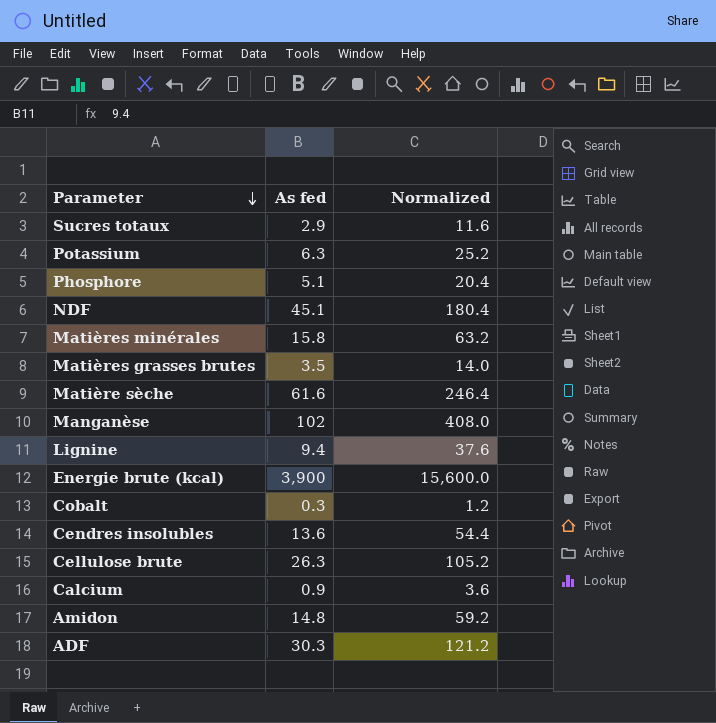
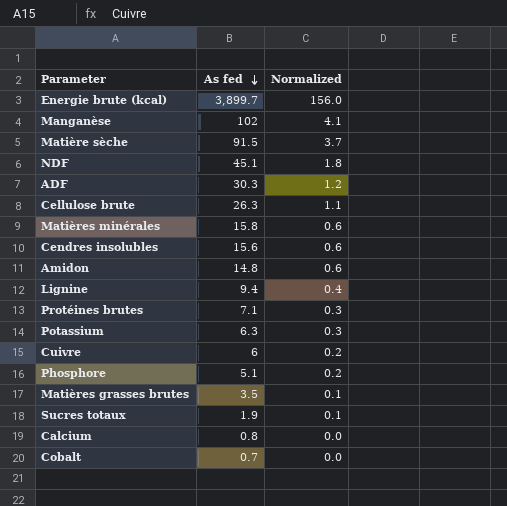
row order: Parameter descending -> As fed descending
column Normalized | formula: [As fed] * 4 -> [As fed] * 0.04
Energie brute (kcal) | As fed: 3,900 -> 3,899.7
Matière sèche | As fed: 61.6 -> 91.5
Cendres insolubles | As fed: 13.6 -> 15.6
row Protéines brutes: none -> 7.1 | 0.3
row Cuivre: none -> 6 | 0.2
Sucres totaux | As fed: 2.9 -> 1.9
Calcium | As fed: 0.9 -> 0.8
Cobalt | As fed: 0.3 -> 0.7

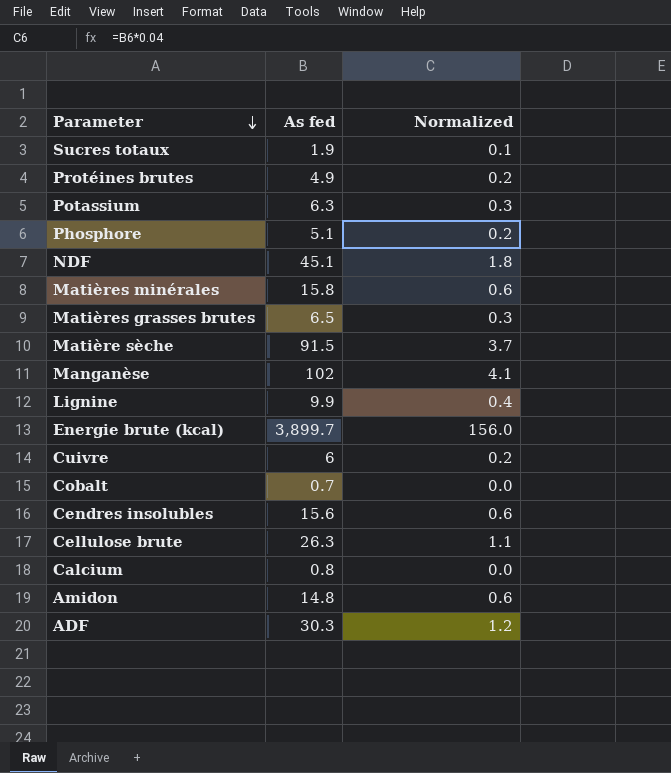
row order: As fed descending -> Parameter descending
Protéines brutes | As fed: 7.1 -> 4.9
Protéines brutes | Normalized: 0.3 -> 0.2
Matières grasses brutes | As fed: 3.5 -> 6.5
Matières grasses brutes | Normalized: 0.1 -> 0.3
Lignine | As fed: 9.4 -> 9.9

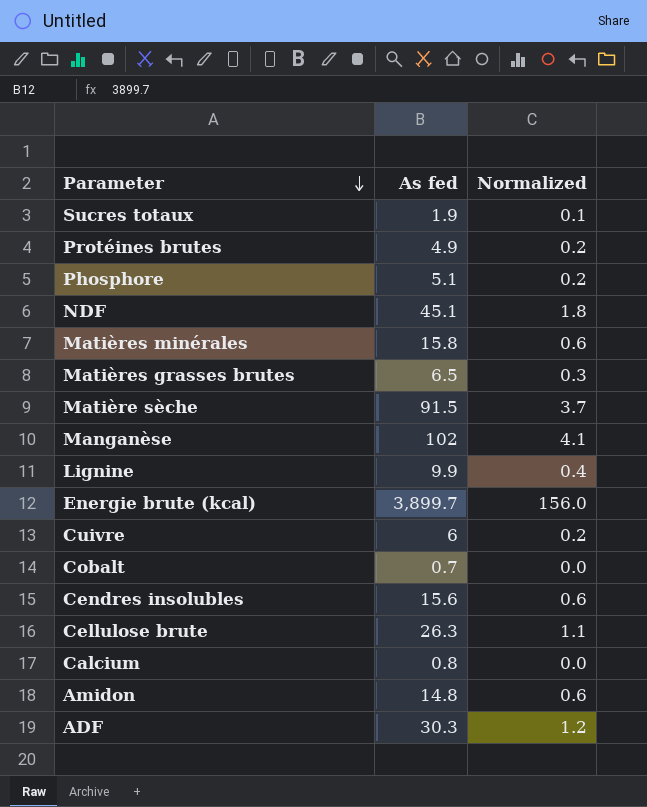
row Potassium: 6.3 | 0.3 -> none

